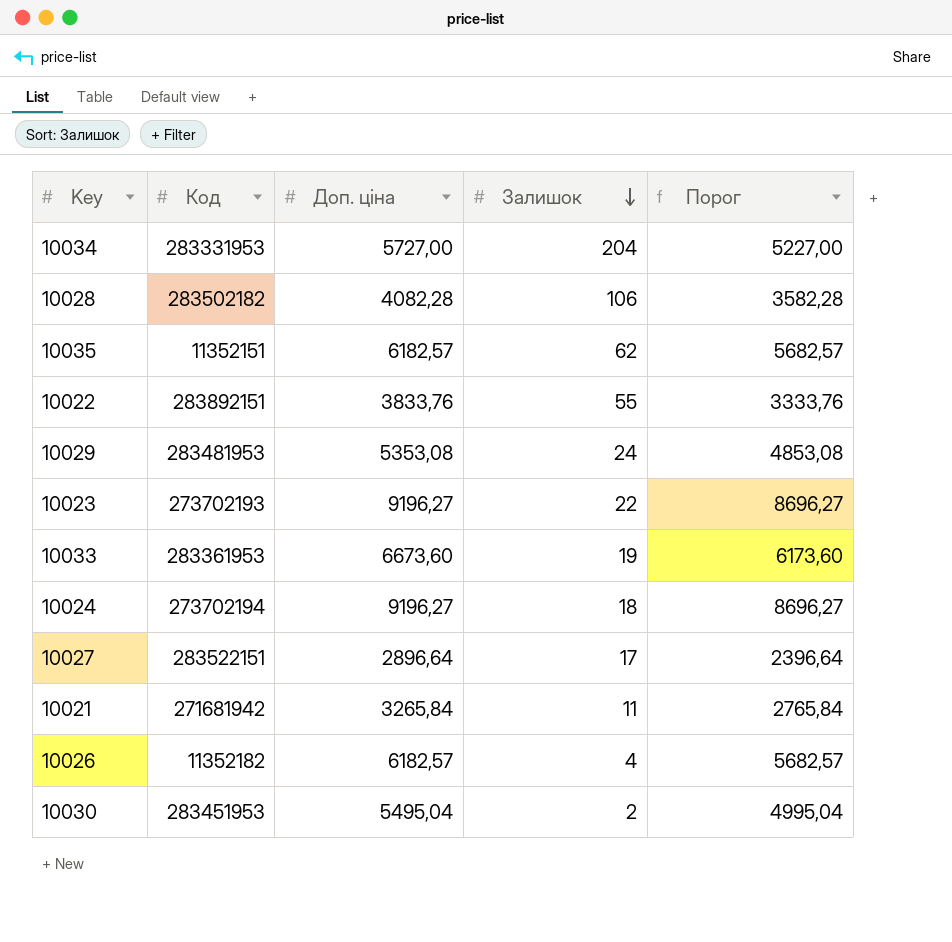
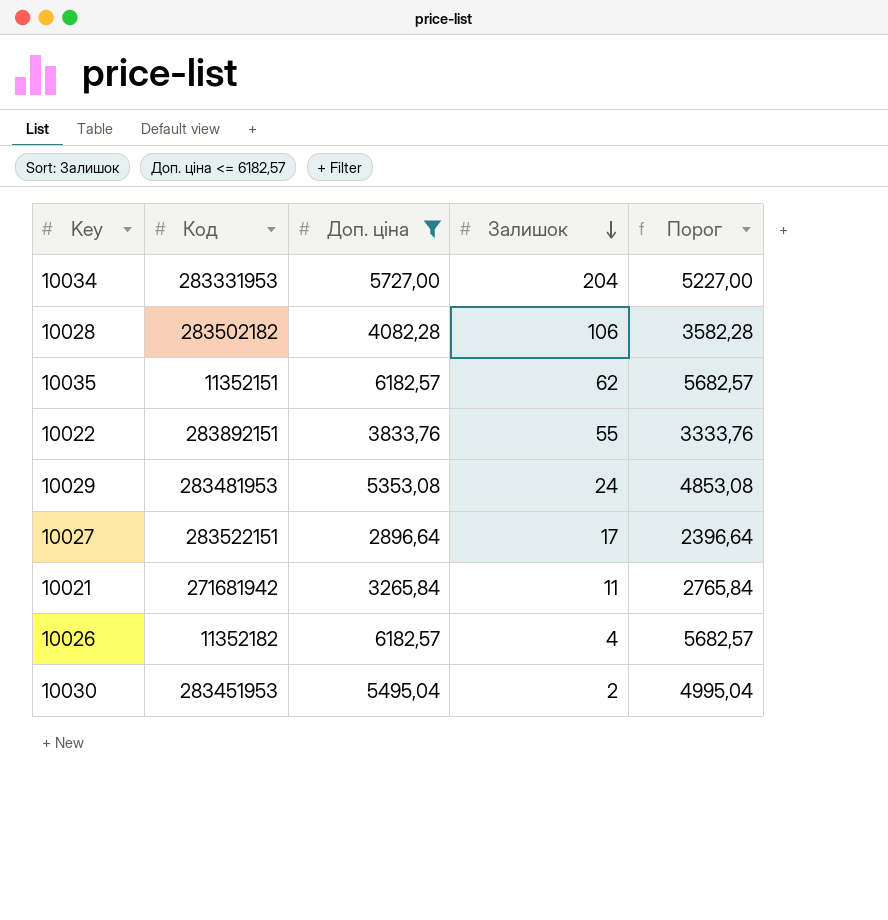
filter: none -> Доп. ціна <= 6182,57

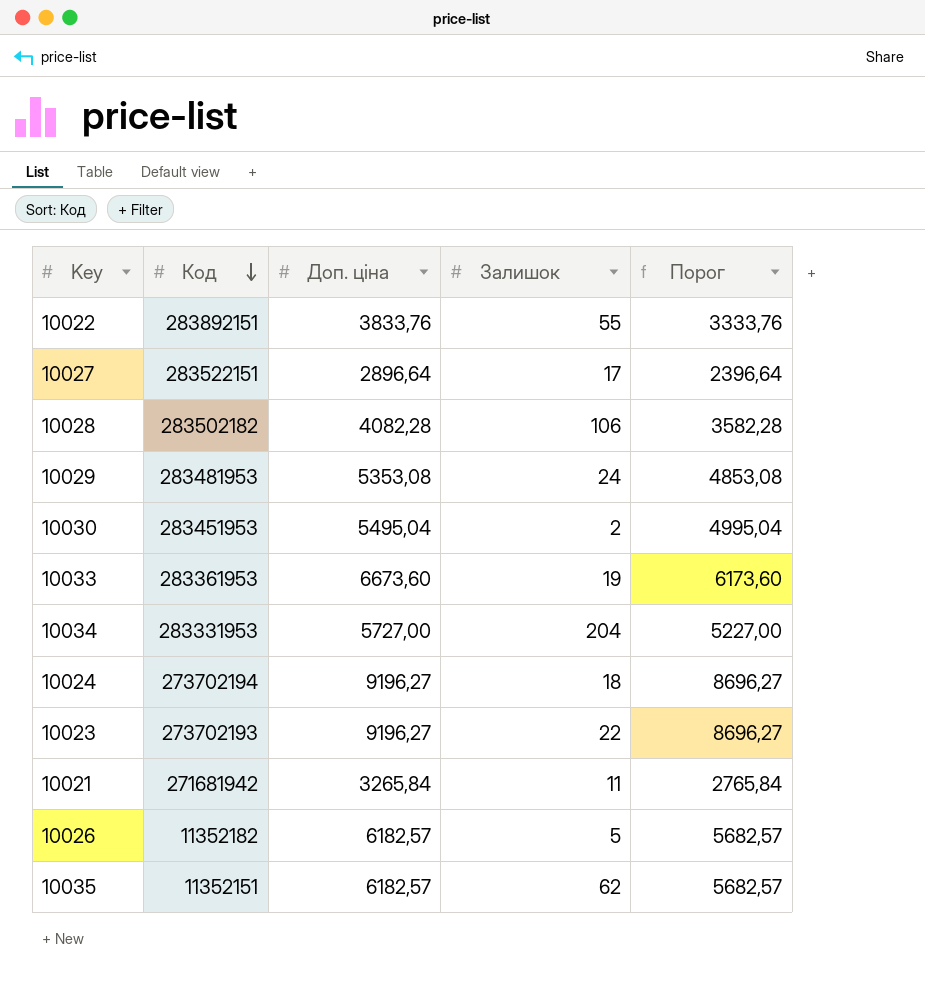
filter: Доп. ціна <= 6182,57 -> none
row order: Залишок descending -> Код descending
10026 | Залишок: 4 -> 5

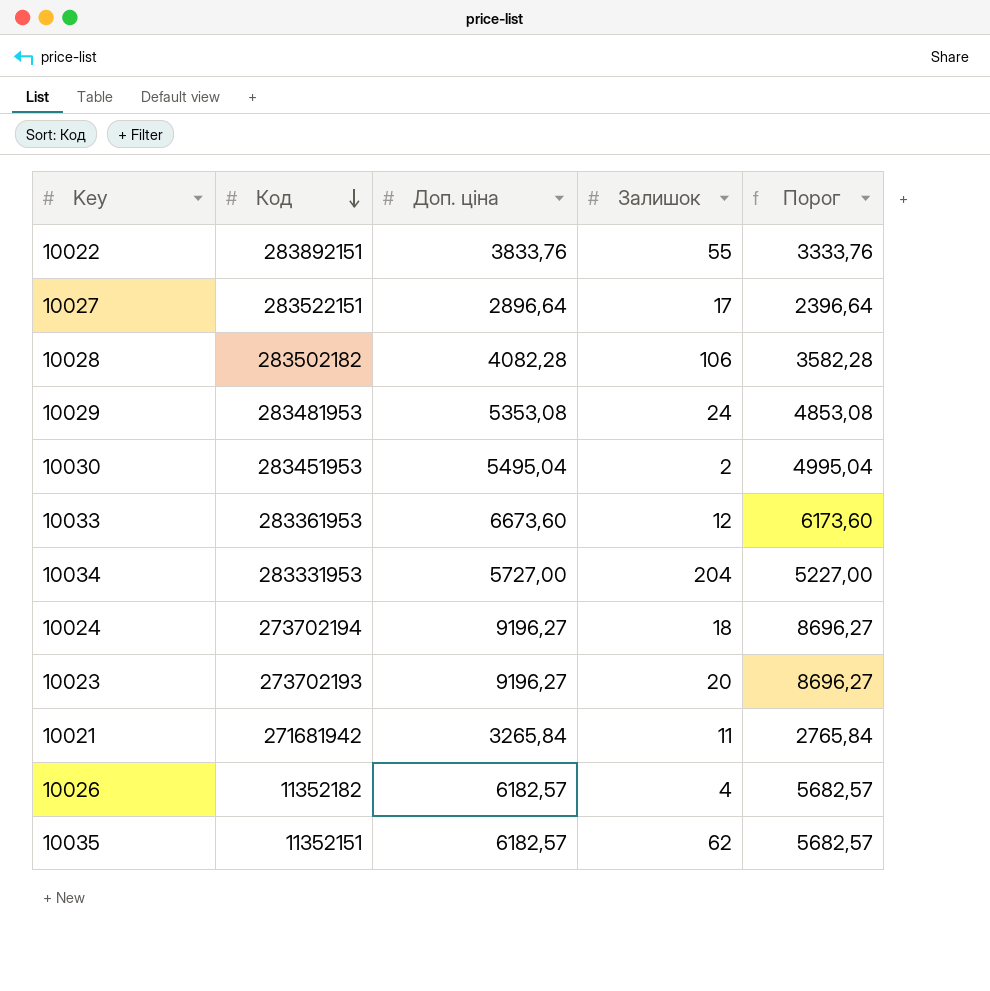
10033 | Залишок: 19 -> 12
10023 | Залишок: 22 -> 20
10026 | Залишок: 5 -> 4

